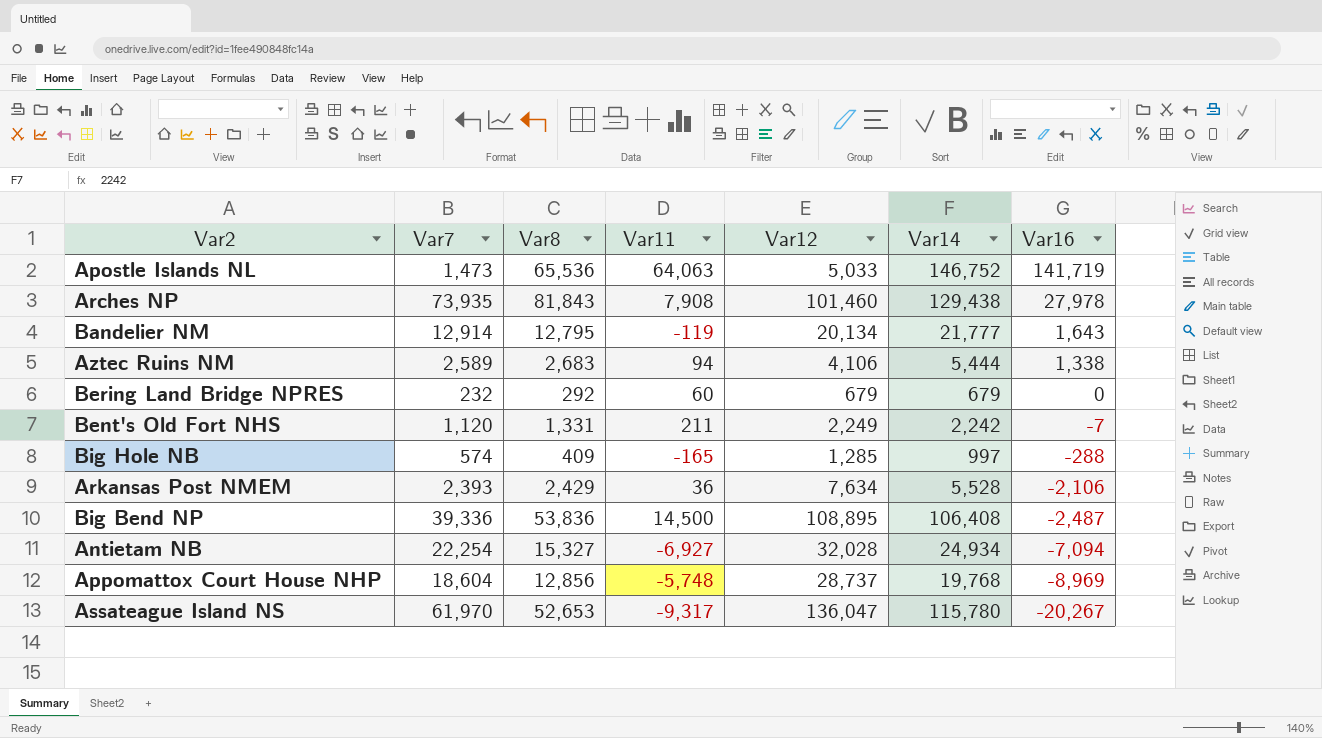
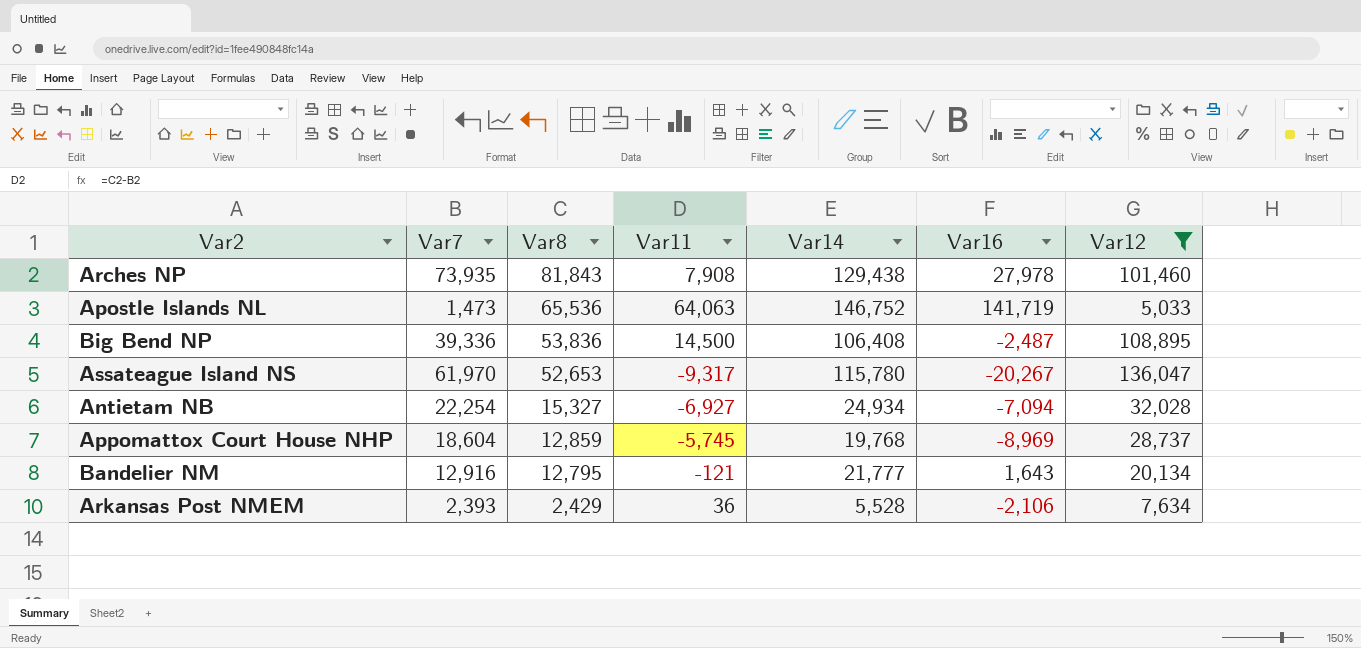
filter: none -> Var12 >= 5,033
row order: Var16 descending -> Var8 descending
column Var12 | position: 5 -> 7
Appomattox Court House NHP | Var8: 12,856 -> 12,859
Appomattox Court House NHP | Var11: -5,748 -> -5,745
Bandelier NM | Var7: 12,914 -> 12,916
Bandelier NM | Var11: -119 -> -121

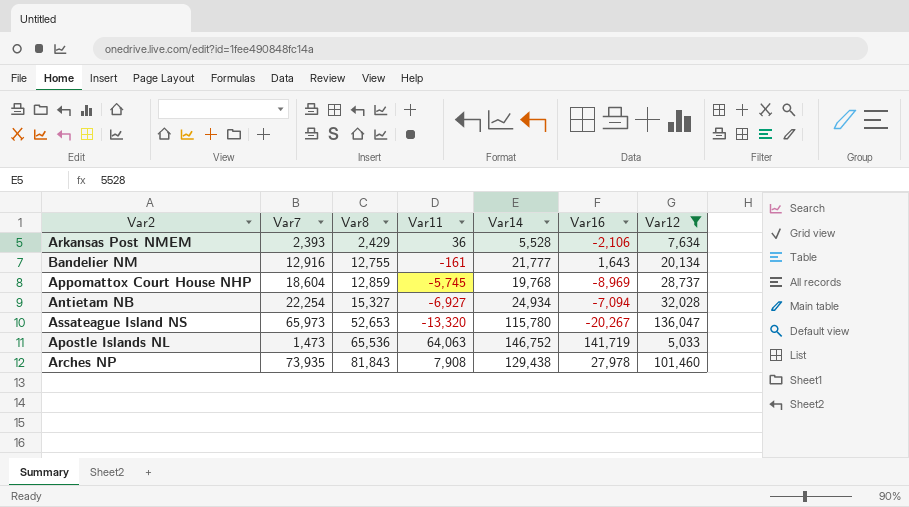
row order: Var8 descending -> Var8 ascending
row Big Bend NP: 39,336 | 53,836 | 14,500 | 106,408 | -2,487 | 108,895 -> none
Bandelier NM | Var8: 12,795 -> 12,755
Bandelier NM | Var11: -121 -> -161
Assateague Island NS | Var7: 61,970 -> 65,973
Assateague Island NS | Var11: -9,317 -> -13,320

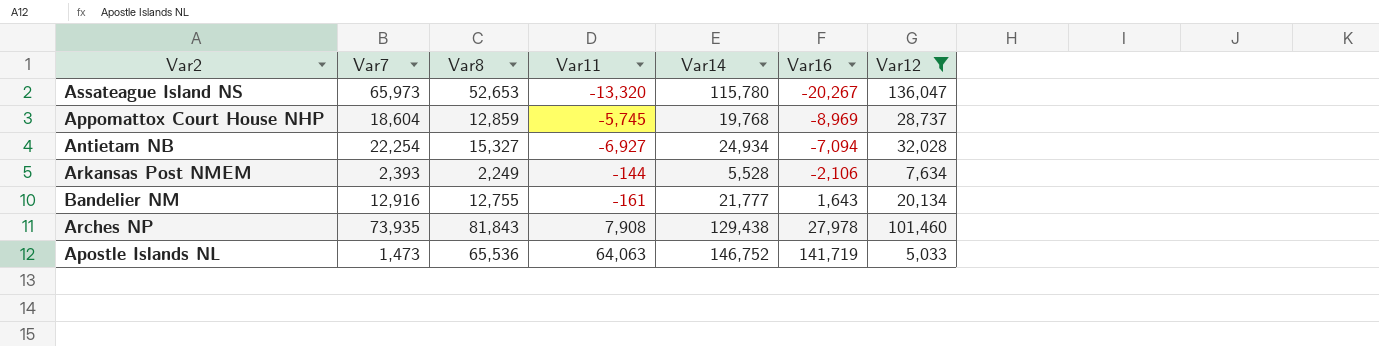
row order: Var8 ascending -> Var16 ascending
Arkansas Post NMEM | Var8: 2,429 -> 2,249
Arkansas Post NMEM | Var11: 36 -> -144

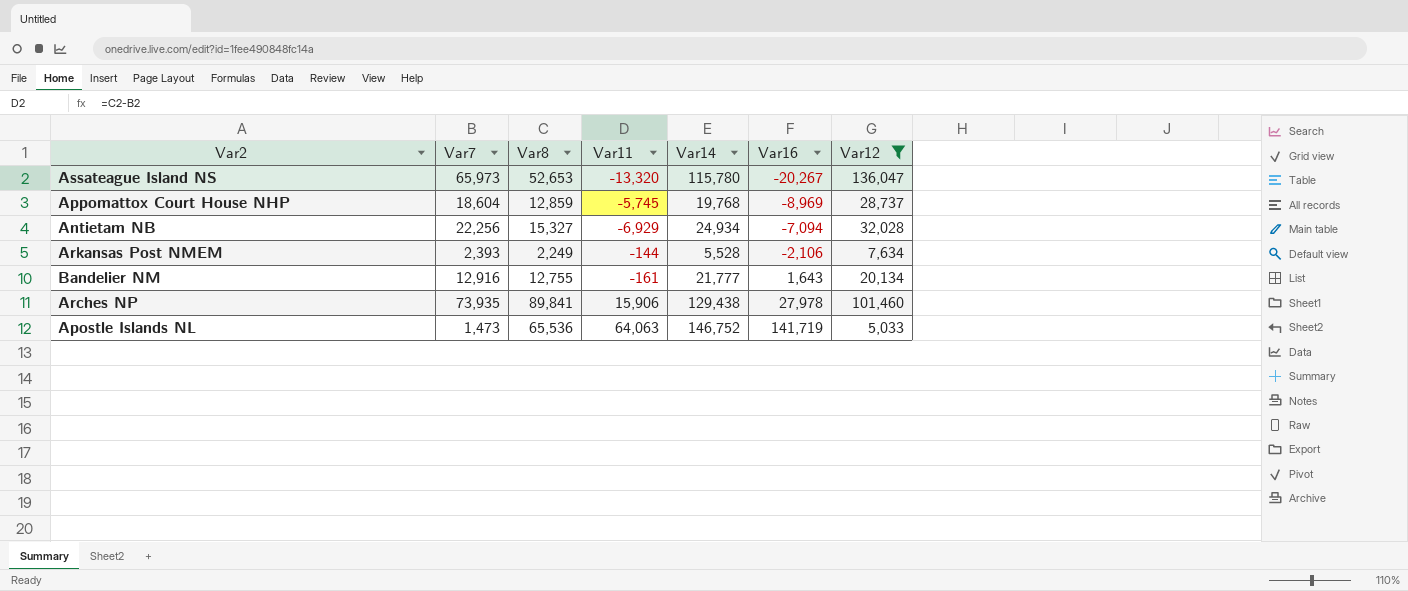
Antietam NB | Var7: 22,254 -> 22,256
Antietam NB | Var11: -6,927 -> -6,929
Arches NP | Var8: 81,843 -> 89,841
Arches NP | Var11: 7,908 -> 15,906

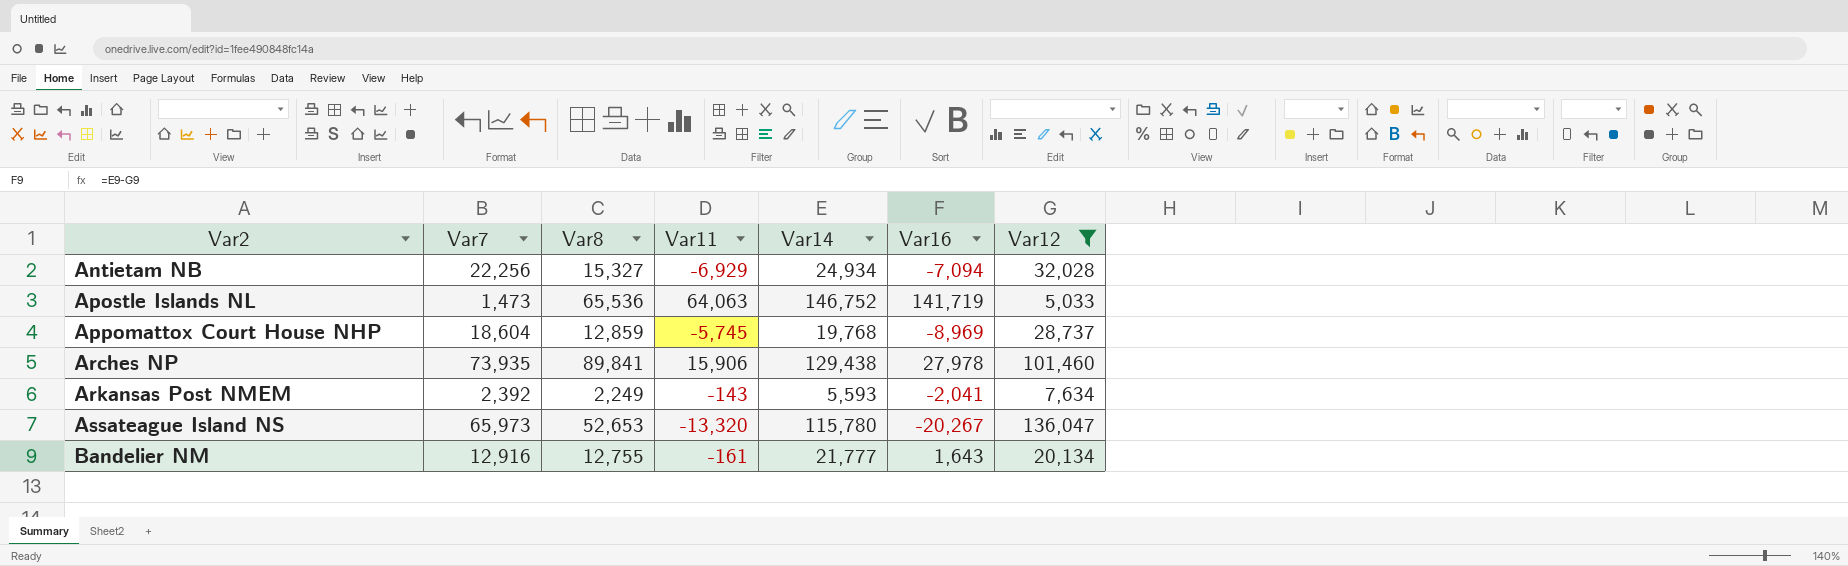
row order: Var16 ascending -> Var2 ascending
Arkansas Post NMEM | Var7: 2,393 -> 2,392
Arkansas Post NMEM | Var11: -144 -> -143
Arkansas Post NMEM | Var14: 5,528 -> 5,593
Arkansas Post NMEM | Var16: -2,106 -> -2,041

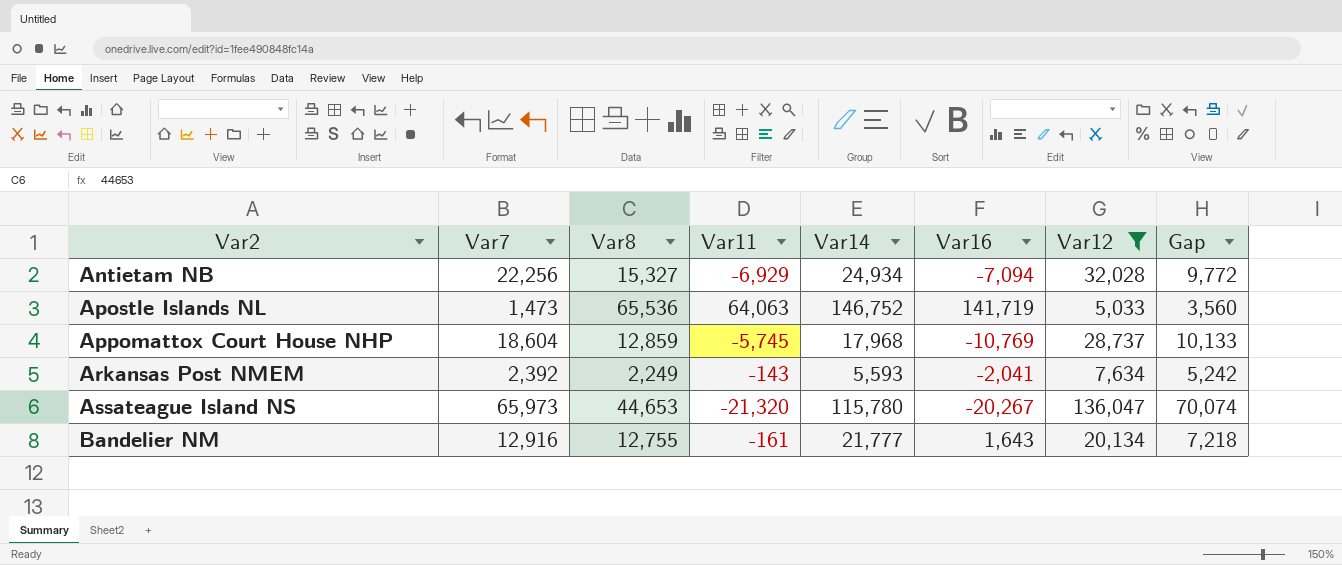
column Gap | formula: none -> [Var12] - [Var7]
row Arches NP: 73,935 | 89,841 | 15,906 | 129,438 | 27,978 | 101,460 -> none
Appomattox Court House NHP | Var14: 19,768 -> 17,968
Appomattox Court House NHP | Var16: -8,969 -> -10,769
Assateague Island NS | Var8: 52,653 -> 44,653
Assateague Island NS | Var11: -13,320 -> -21,320

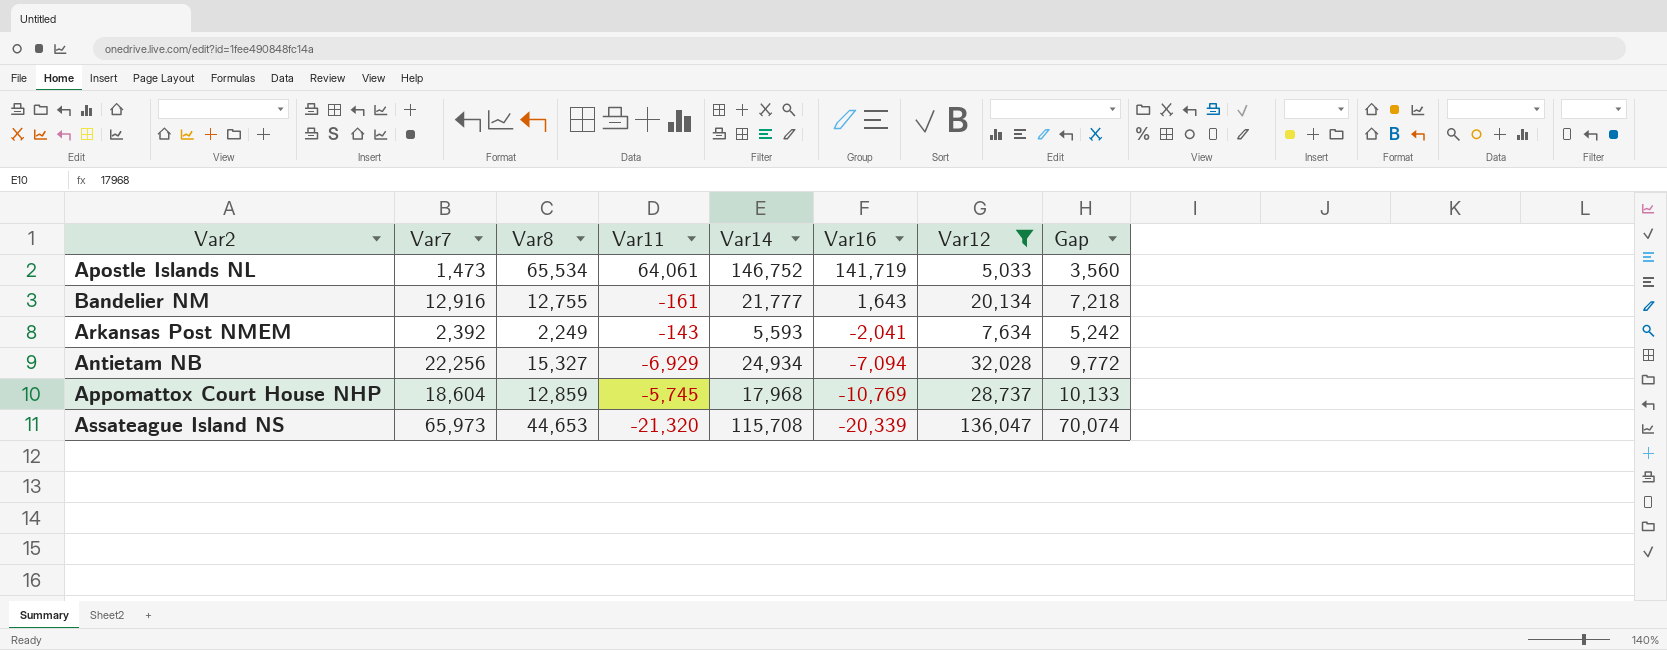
row order: Var2 ascending -> Var16 descending
Apostle Islands NL | Var8: 65,536 -> 65,534
Apostle Islands NL | Var11: 64,063 -> 64,061
Assateague Island NS | Var14: 115,780 -> 115,708
Assateague Island NS | Var16: -20,267 -> -20,339

